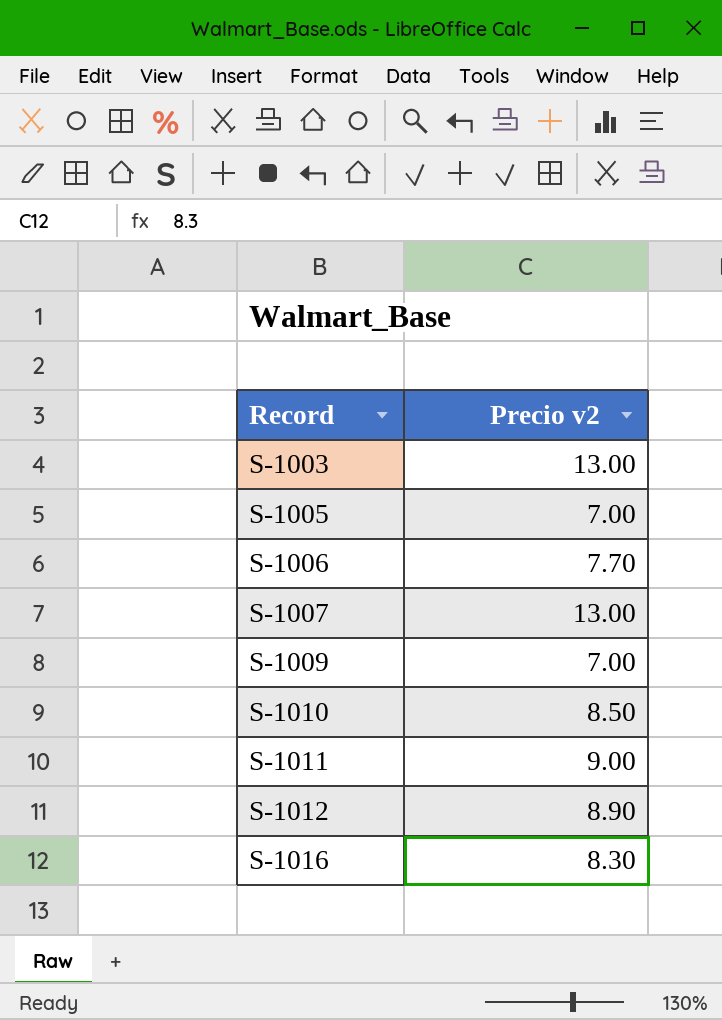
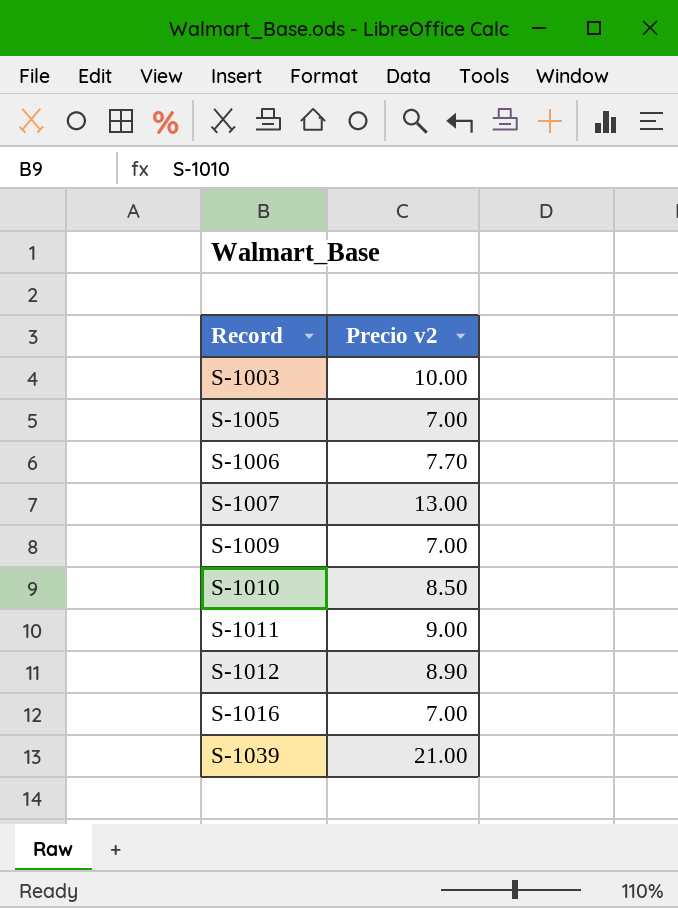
S-1003 | Precio v2: 13.00 -> 10.00
S-1016 | Precio v2: 8.30 -> 7.00
row S-1039: none -> 21.00

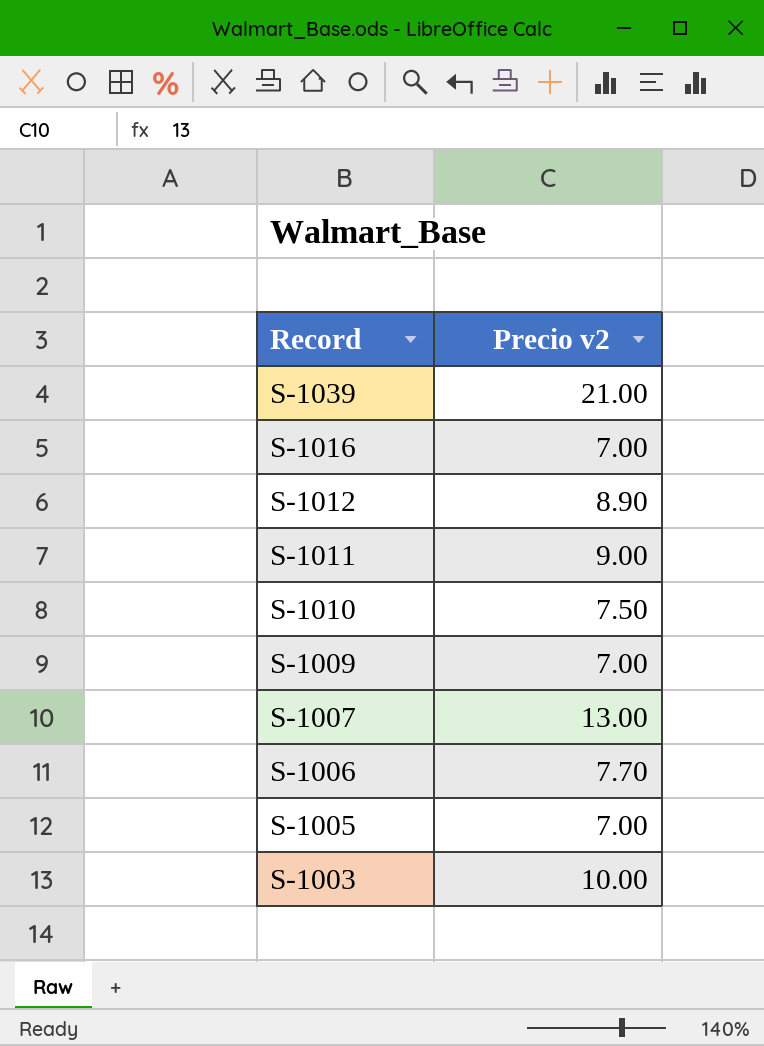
row order: Record ascending -> Record descending
S-1010 | Precio v2: 8.50 -> 7.50

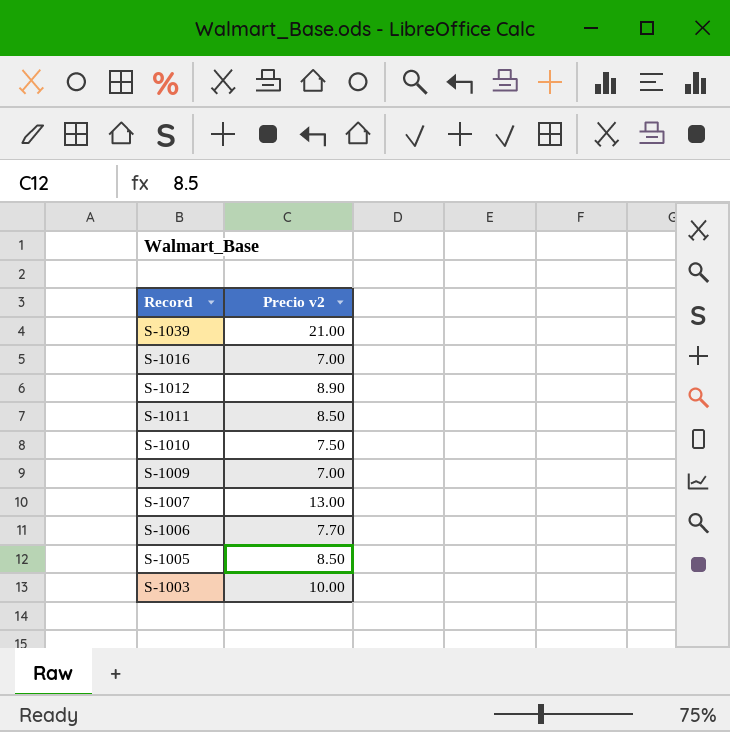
S-1011 | Precio v2: 9.00 -> 8.50
S-1005 | Precio v2: 7.00 -> 8.50

